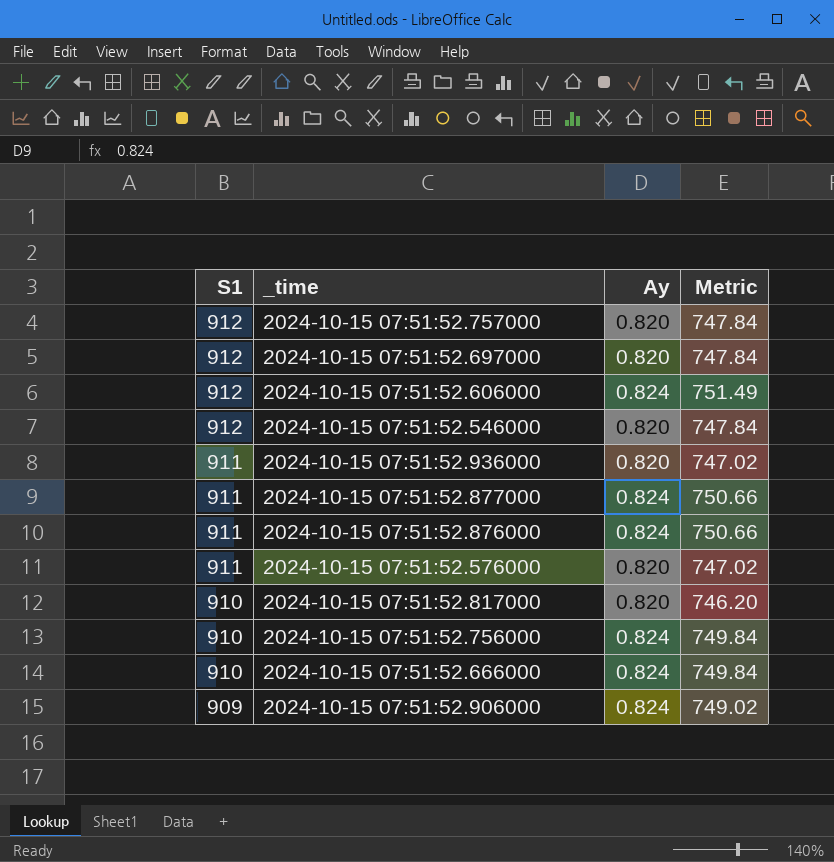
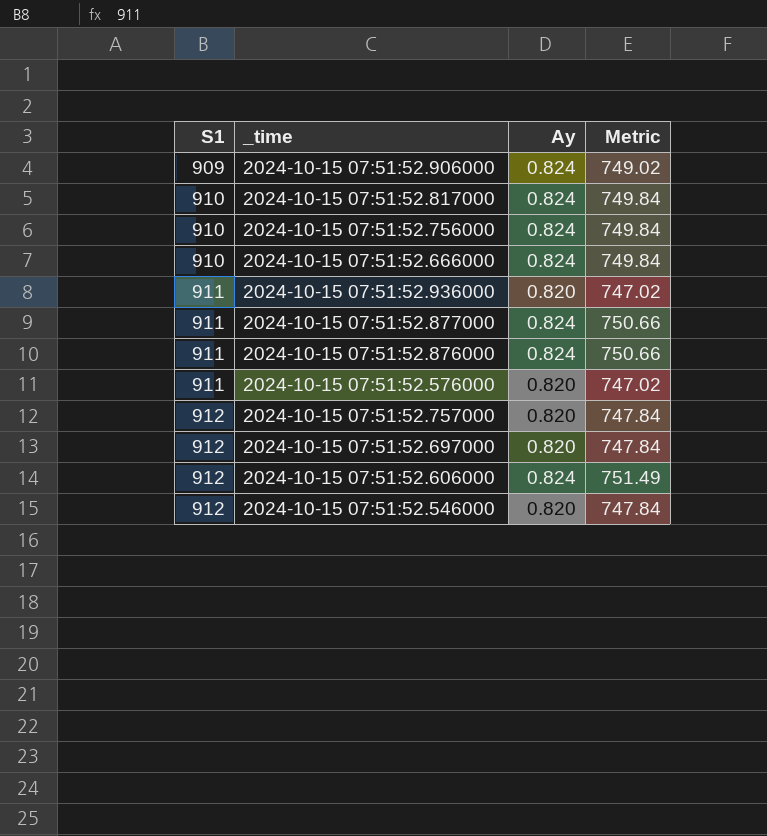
row order: S1 descending -> S1 ascending
2024-10-15 07:51:52.817000 | Ay: 0.820 -> 0.824
2024-10-15 07:51:52.817000 | Metric: 746.20 -> 749.84

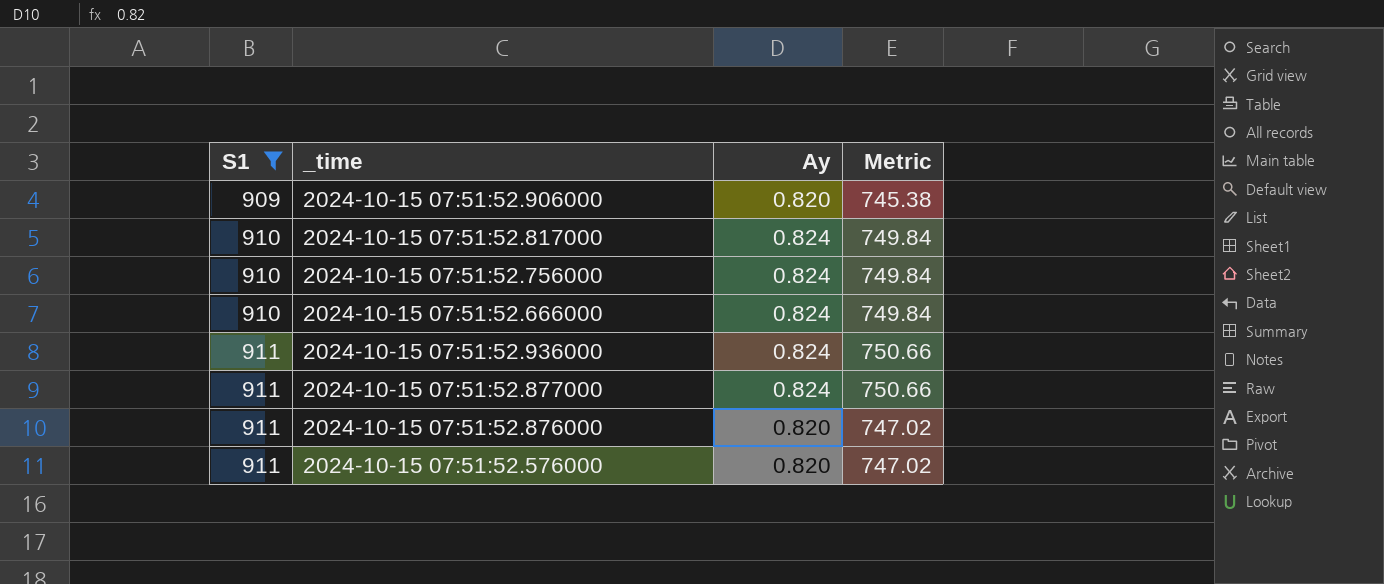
filter: none -> S1 != 912
2024-10-15 07:51:52.906000 | Ay: 0.824 -> 0.820
2024-10-15 07:51:52.906000 | Metric: 749.02 -> 745.38
2024-10-15 07:51:52.936000 | Ay: 0.820 -> 0.824
2024-10-15 07:51:52.936000 | Metric: 747.02 -> 750.66
2024-10-15 07:51:52.876000 | Ay: 0.824 -> 0.820
2024-10-15 07:51:52.876000 | Metric: 750.66 -> 747.02

